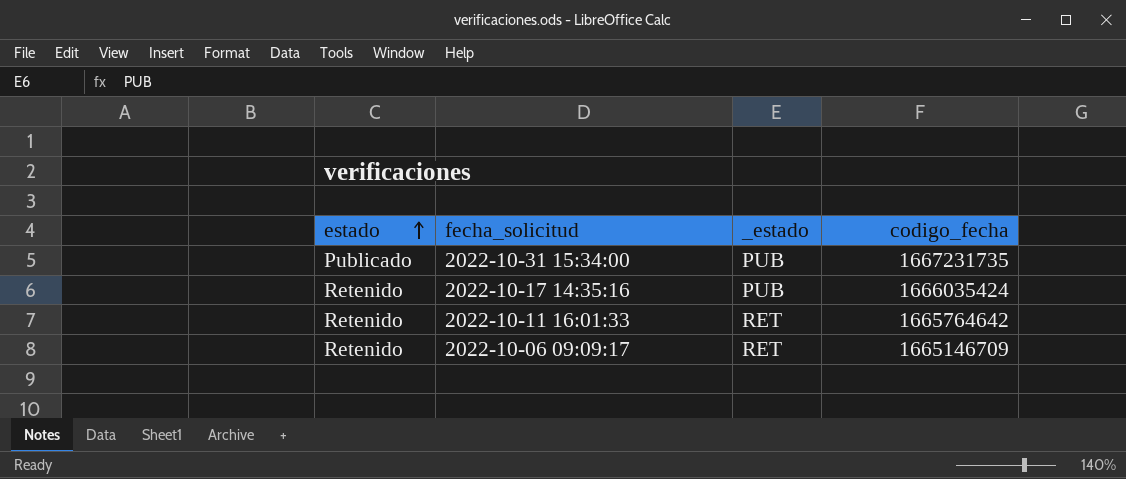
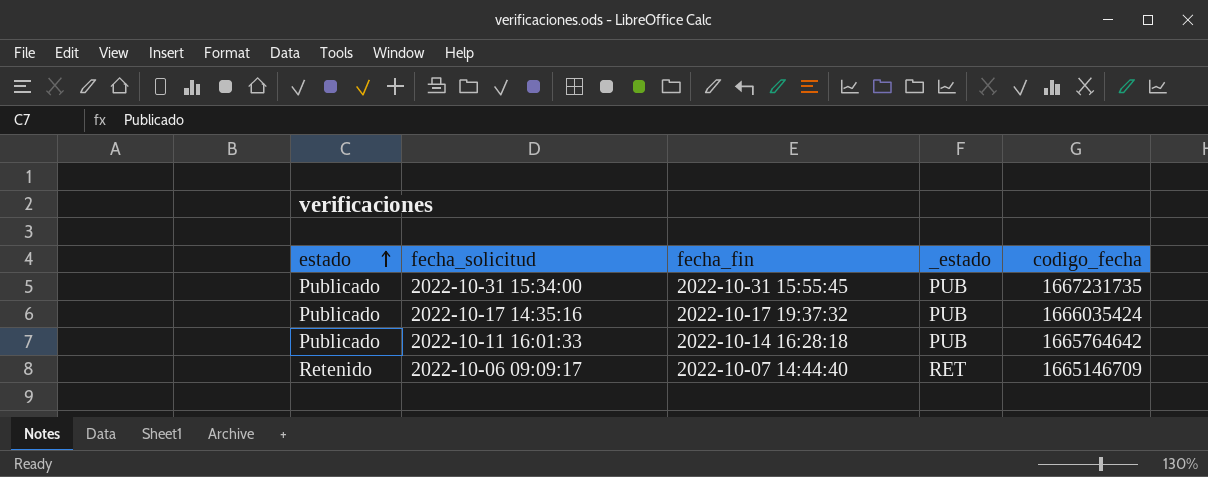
column fecha_fin | position: none -> 3
2022-10-17 14:35:16 | estado: Retenido -> Publicado
2022-10-11 16:01:33 | estado: Retenido -> Publicado
2022-10-11 16:01:33 | _estado: RET -> PUB

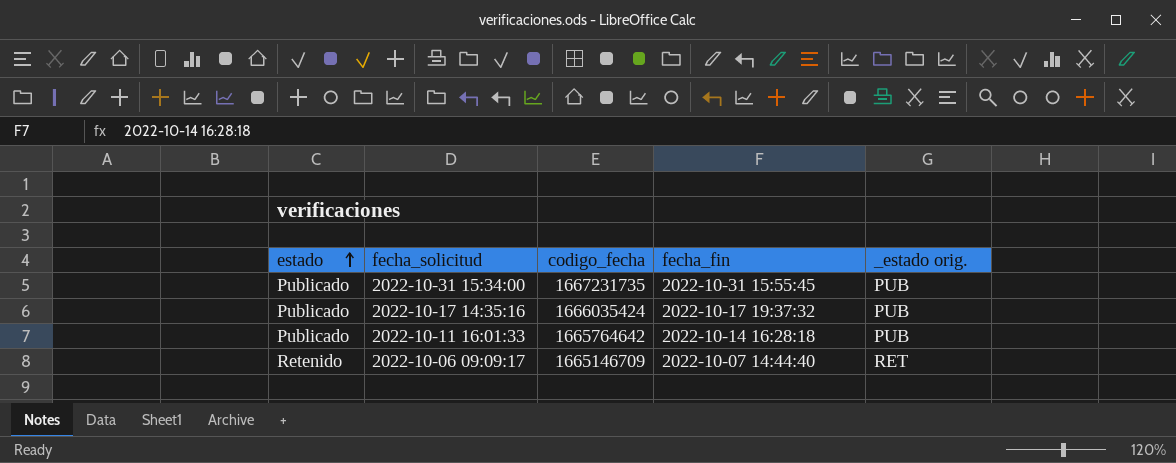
column codigo_fecha | position: 5 -> 3
column name: _estado -> _estado orig.

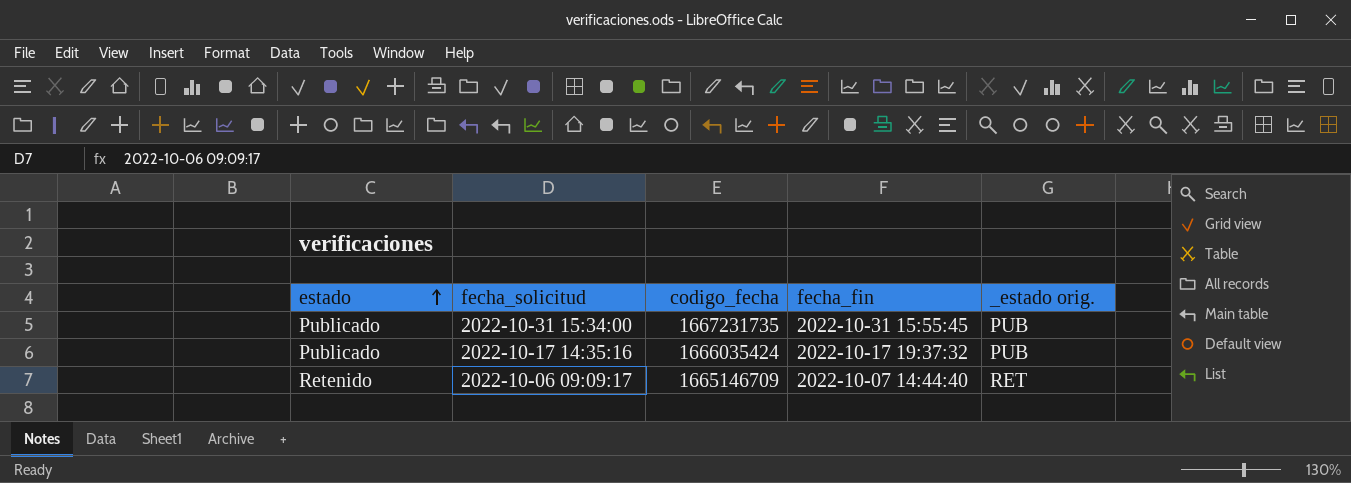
row 2022-10-11 16:01:33: Publicado | 1665764642 | 2022-10-14 16:28:18 | PUB -> none

